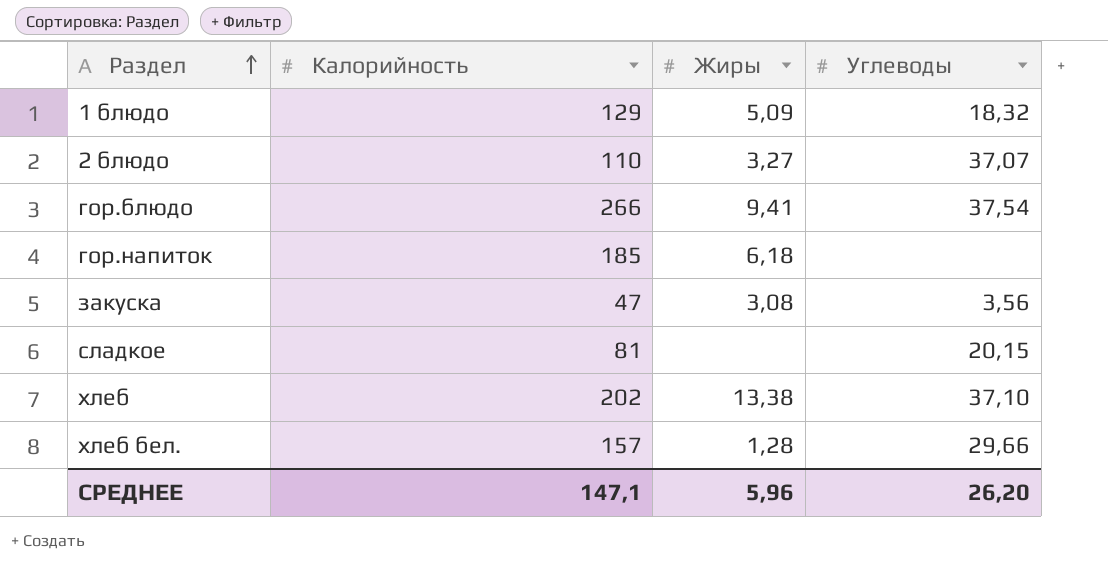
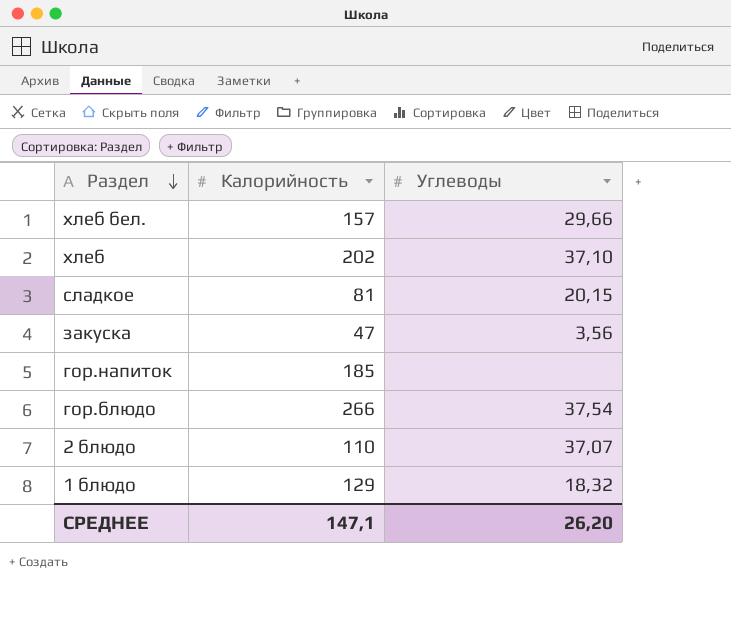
row order: Раздел ascending -> Раздел descending
column Жиры | position: 3 -> none

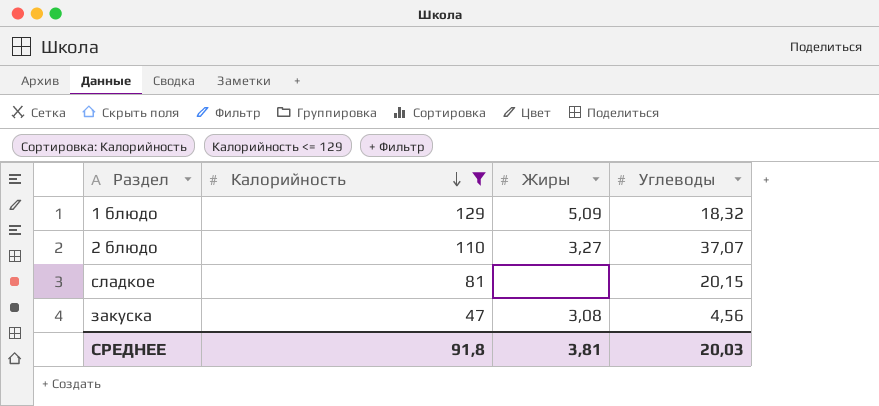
filter: none -> Калорийность <= 129
row order: Раздел descending -> Калорийность descending
column Жиры | position: none -> 3
закуска | Углеводы: 3,56 -> 4,56
СРЕДНЕЕ | Калорийность: 147,1 -> 91,8
СРЕДНЕЕ | Углеводы: 26,20 -> 20,03

